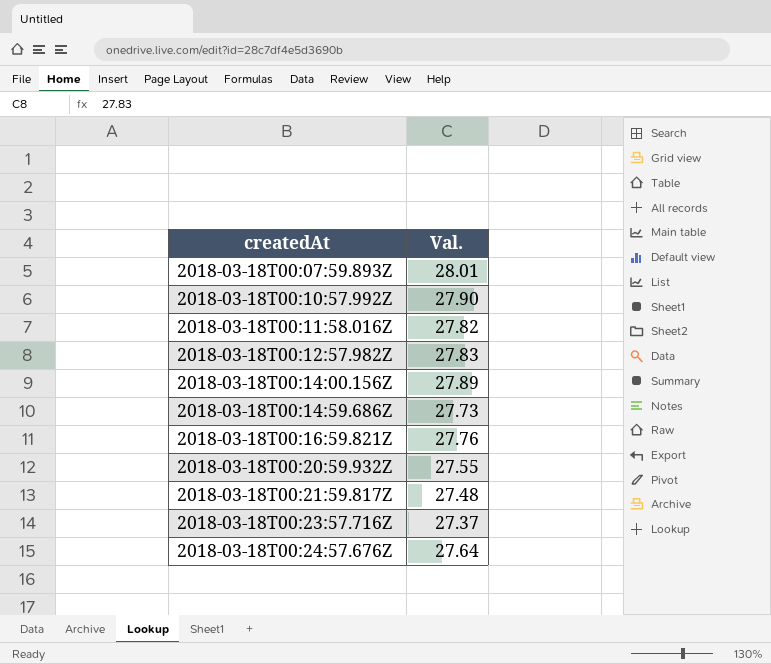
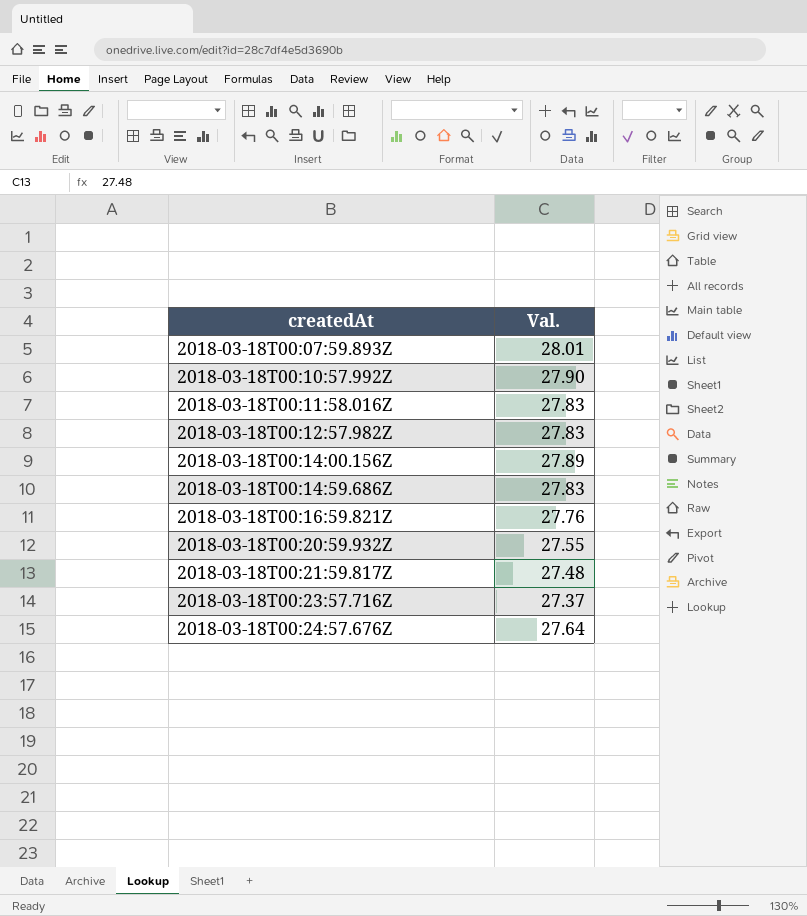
2018-03-18T00:11:58.016Z | Val.: 27.82 -> 27.83
2018-03-18T00:14:59.686Z | Val.: 27.73 -> 27.83

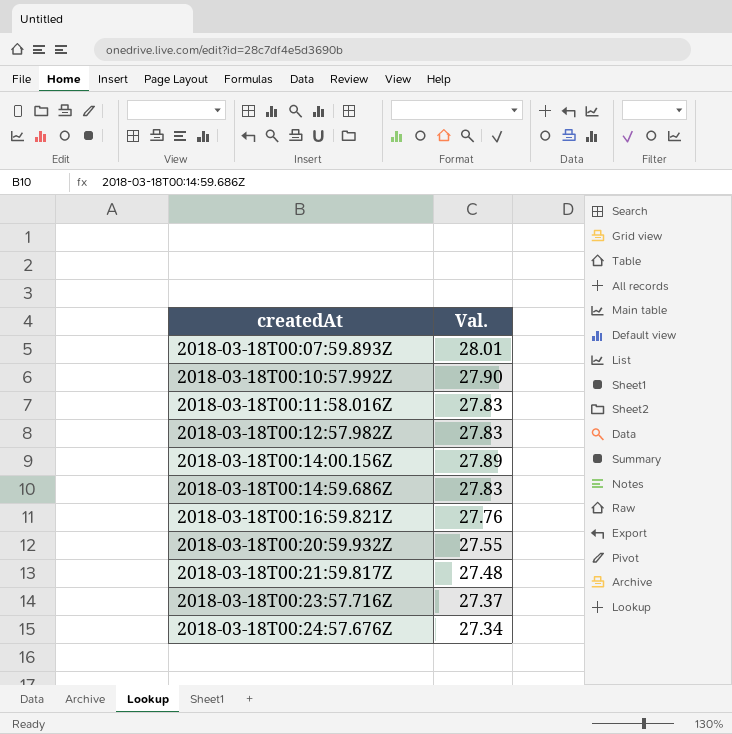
2018-03-18T00:24:57.676Z | Val.: 27.64 -> 27.34

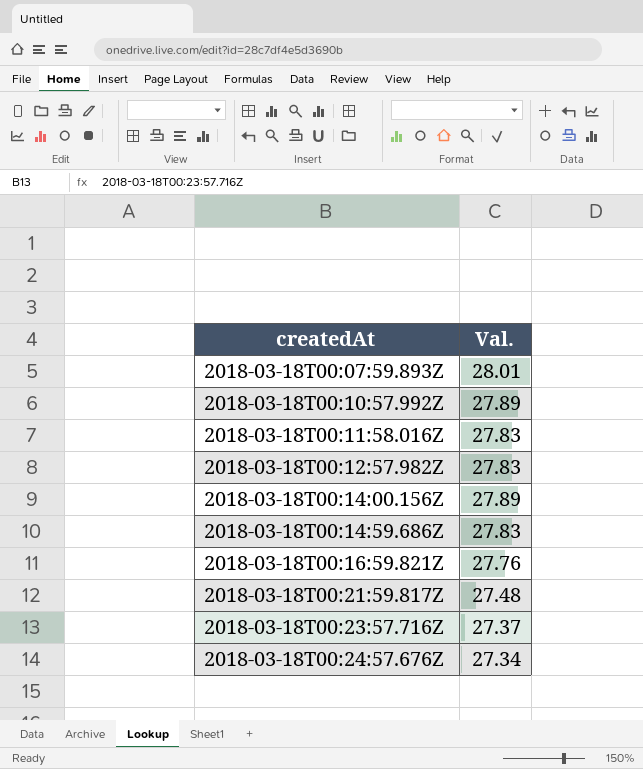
row 2018-03-18T00:20:59.932Z: 27.55 -> none
2018-03-18T00:10:57.992Z | Val.: 27.90 -> 27.89

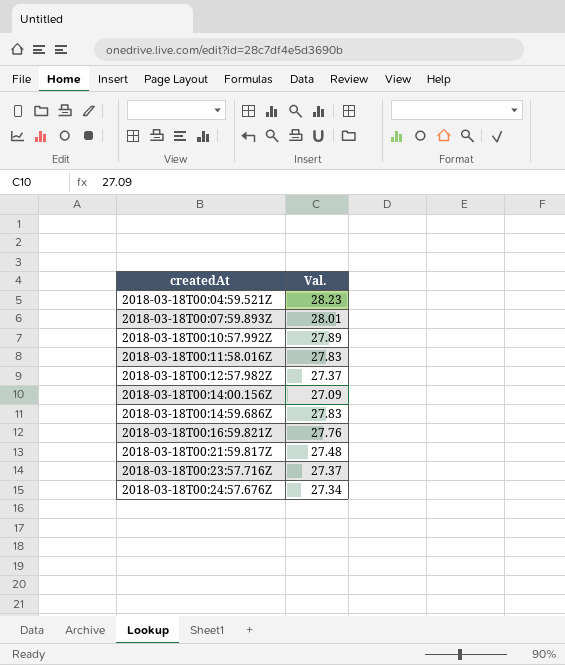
row 2018-03-18T00:04:59.521Z: none -> 28.23
2018-03-18T00:12:57.982Z | Val.: 27.83 -> 27.37
2018-03-18T00:14:00.156Z | Val.: 27.89 -> 27.09

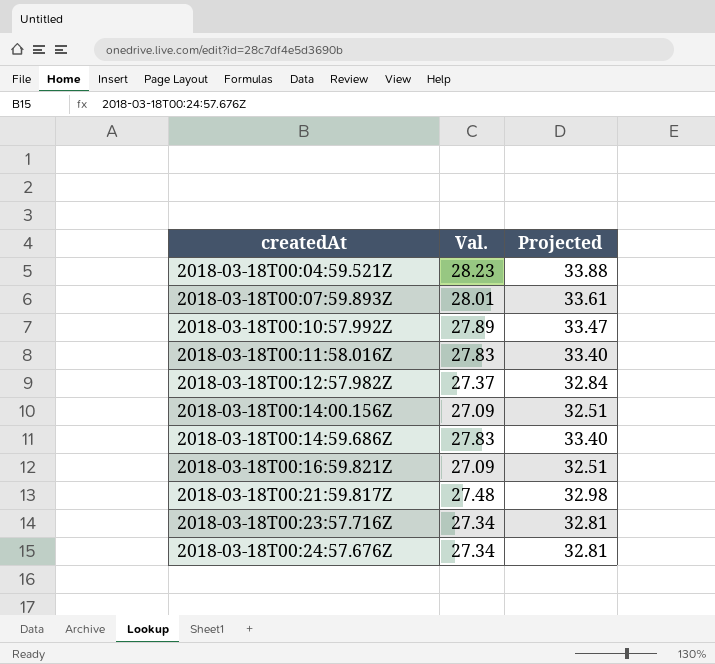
column Projected | formula: none -> [Val.] * 1.2
2018-03-18T00:16:59.821Z | Val.: 27.76 -> 27.09
2018-03-18T00:23:57.716Z | Val.: 27.37 -> 27.34

